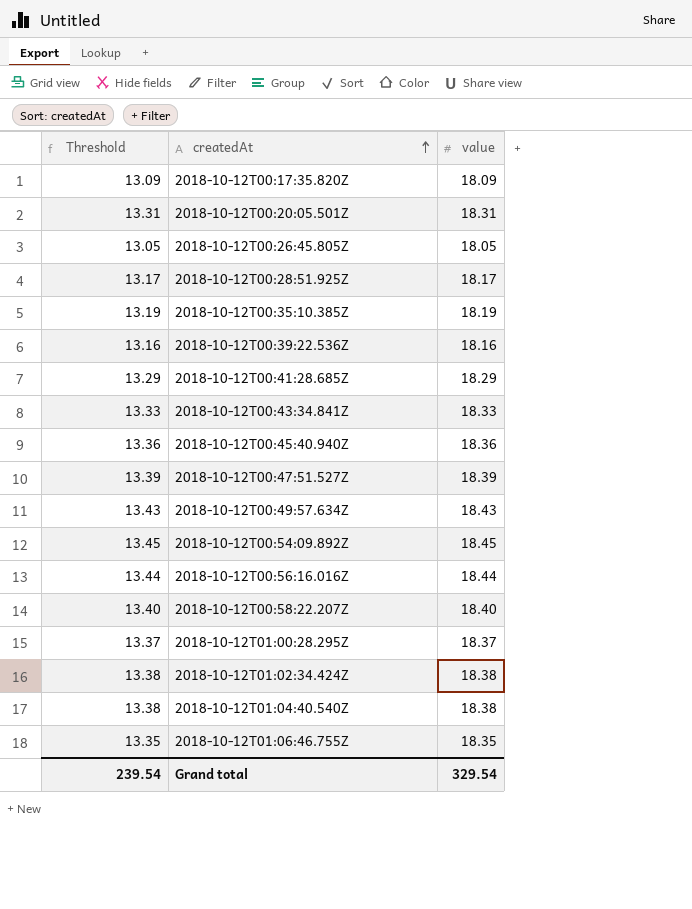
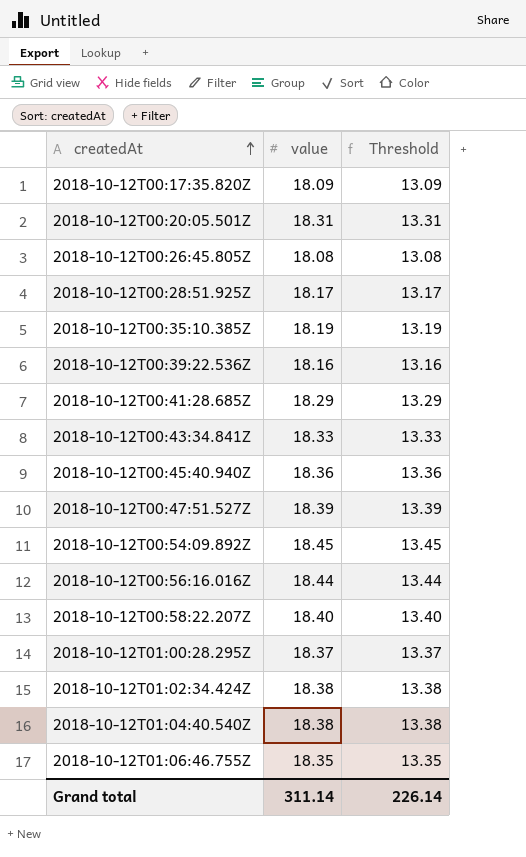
column Threshold | position: 1 -> 3
row 2018-10-12T00:49:57.634Z: 13.43 | 18.43 -> none
2018-10-12T00:26:45.805Z | value: 18.05 -> 18.08
2018-10-12T00:26:45.805Z | Threshold: 13.05 -> 13.08
Grand total | value: 329.54 -> 311.14
Grand total | Threshold: 239.54 -> 226.14

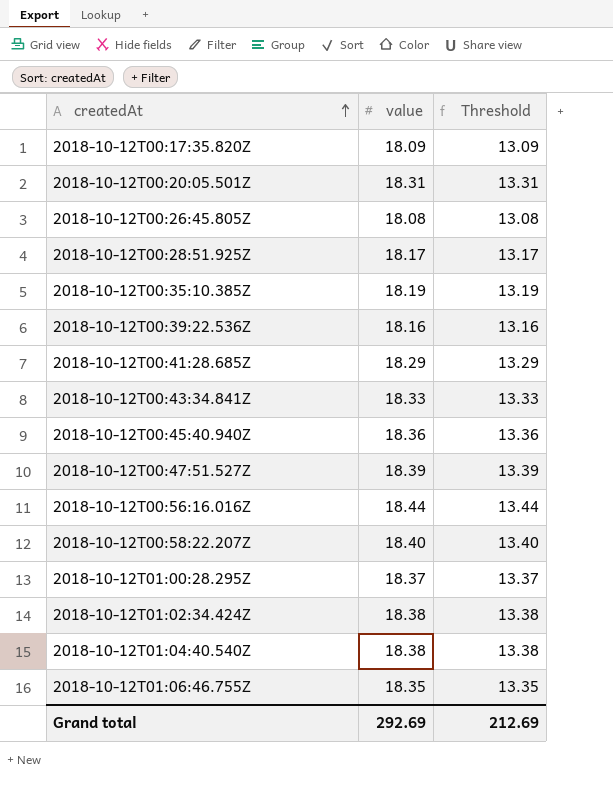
row 2018-10-12T00:54:09.892Z: 18.45 | 13.45 -> none
Grand total | value: 311.14 -> 292.69
Grand total | Threshold: 226.14 -> 212.69

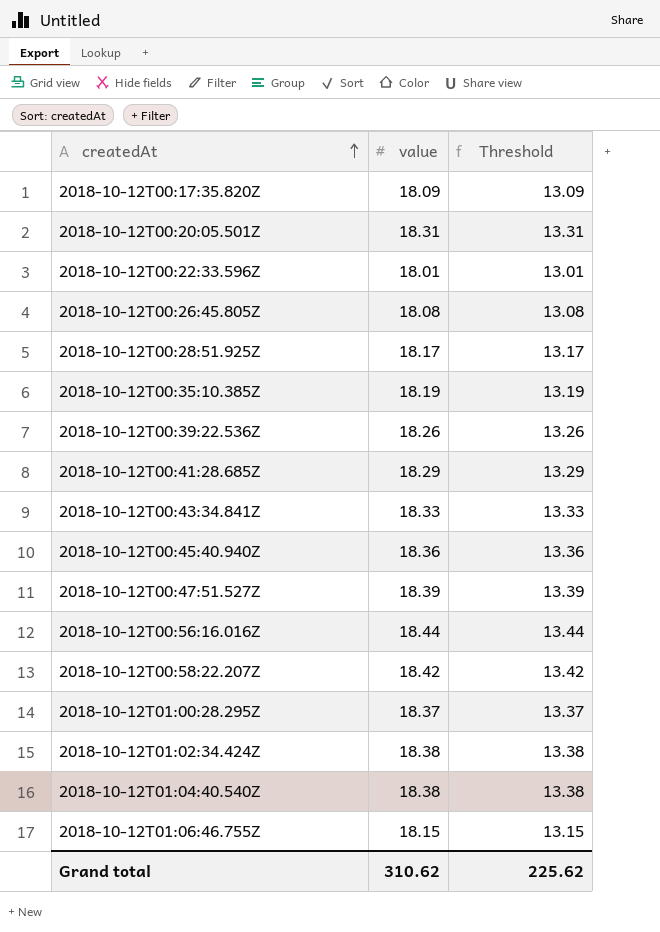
row 2018-10-12T00:22:33.596Z: none -> 18.01 | 13.01
2018-10-12T00:39:22.536Z | value: 18.16 -> 18.26
2018-10-12T00:39:22.536Z | Threshold: 13.16 -> 13.26
2018-10-12T00:58:22.207Z | value: 18.40 -> 18.42
2018-10-12T00:58:22.207Z | Threshold: 13.40 -> 13.42
2018-10-12T01:06:46.755Z | value: 18.35 -> 18.15
2018-10-12T01:06:46.755Z | Threshold: 13.35 -> 13.15
Grand total | value: 292.69 -> 310.62
Grand total | Threshold: 212.69 -> 225.62

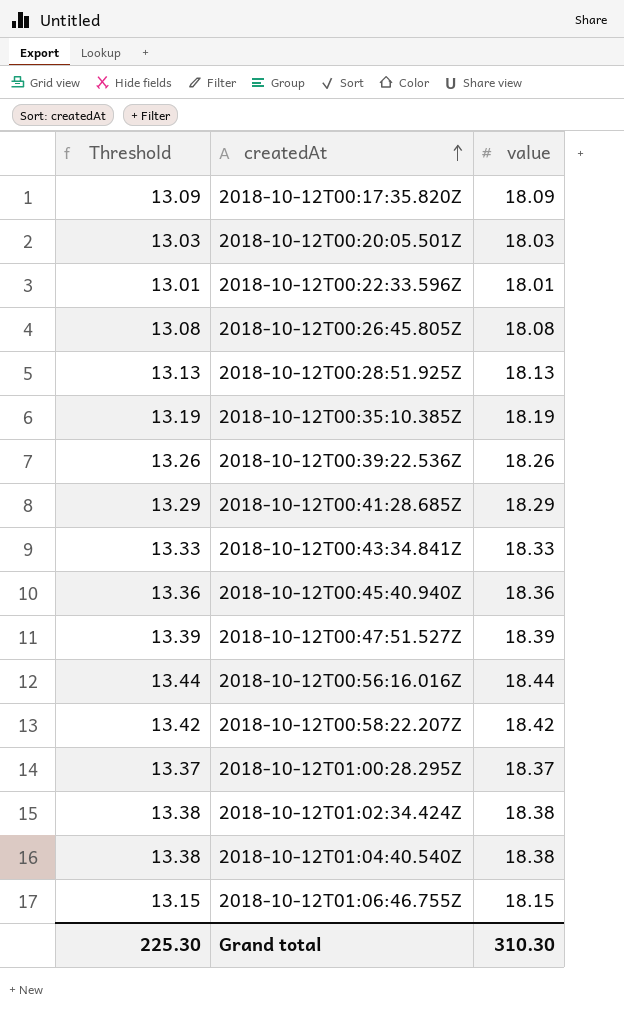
column Threshold | position: 3 -> 1
2018-10-12T00:20:05.501Z | Threshold: 13.31 -> 13.03
2018-10-12T00:20:05.501Z | value: 18.31 -> 18.03
2018-10-12T00:28:51.925Z | Threshold: 13.17 -> 13.13
2018-10-12T00:28:51.925Z | value: 18.17 -> 18.13
Grand total | Threshold: 225.62 -> 225.30
Grand total | value: 310.62 -> 310.30

